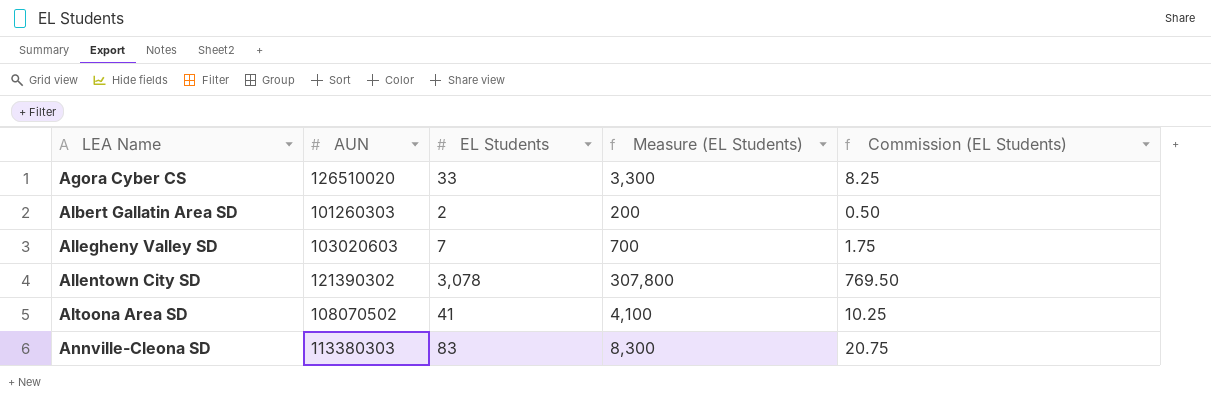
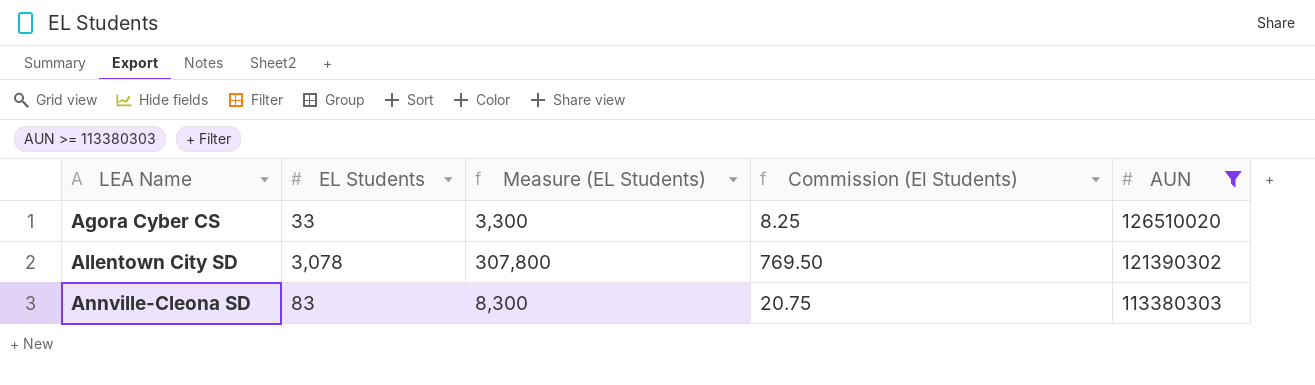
filter: none -> AUN >= 113380303
column name: Commission (EL Students) -> Commission (El Students)
column AUN | position: 2 -> 5

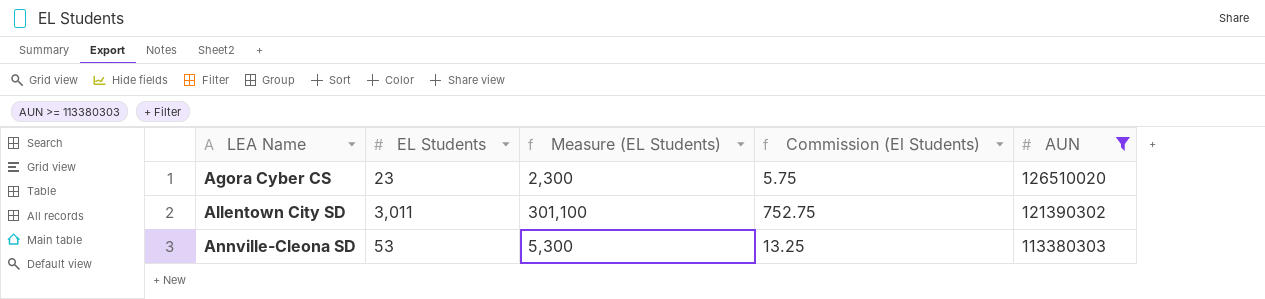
Agora Cyber CS | EL Students: 33 -> 23
Agora Cyber CS | Measure (EL Students): 3,300 -> 2,300
Agora Cyber CS | Commission (El Students): 8.25 -> 5.75
Allentown City SD | EL Students: 3,078 -> 3,011
Allentown City SD | Measure (EL Students): 307,800 -> 301,100
Allentown City SD | Commission (El Students): 769.50 -> 752.75
Annville-Cleona SD | EL Students: 83 -> 53
Annville-Cleona SD | Measure (EL Students): 8,300 -> 5,300
Annville-Cleona SD | Commission (El Students): 20.75 -> 13.25

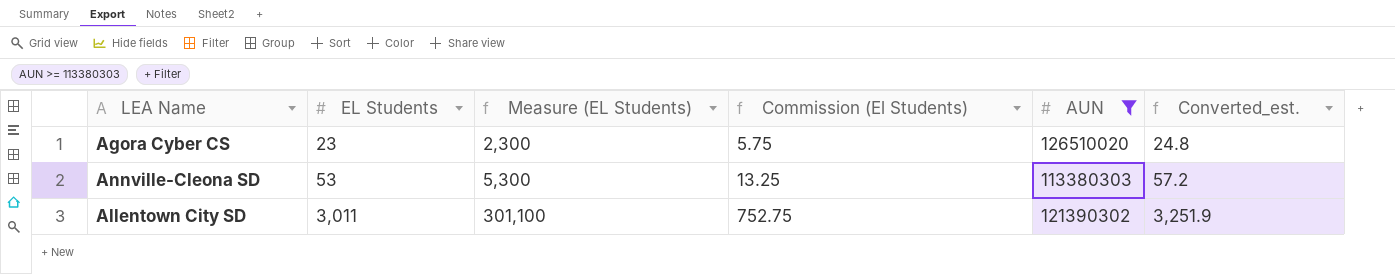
row order: LEA Name ascending -> EL Students ascending
column Converted_est. | formula: none -> [EL Students] * 1.08

